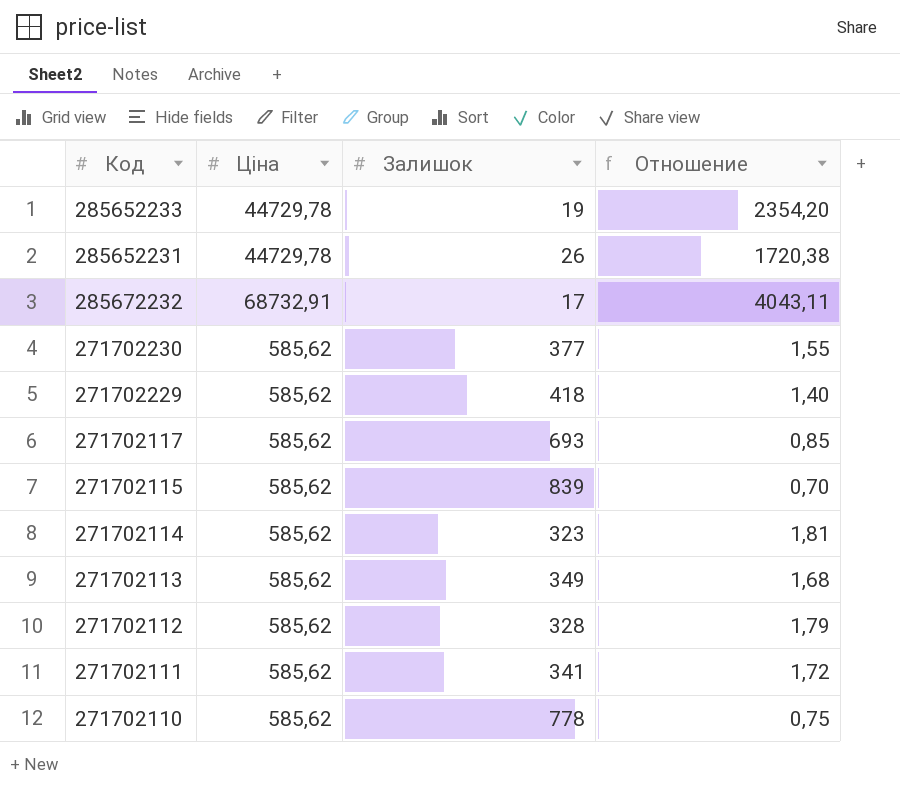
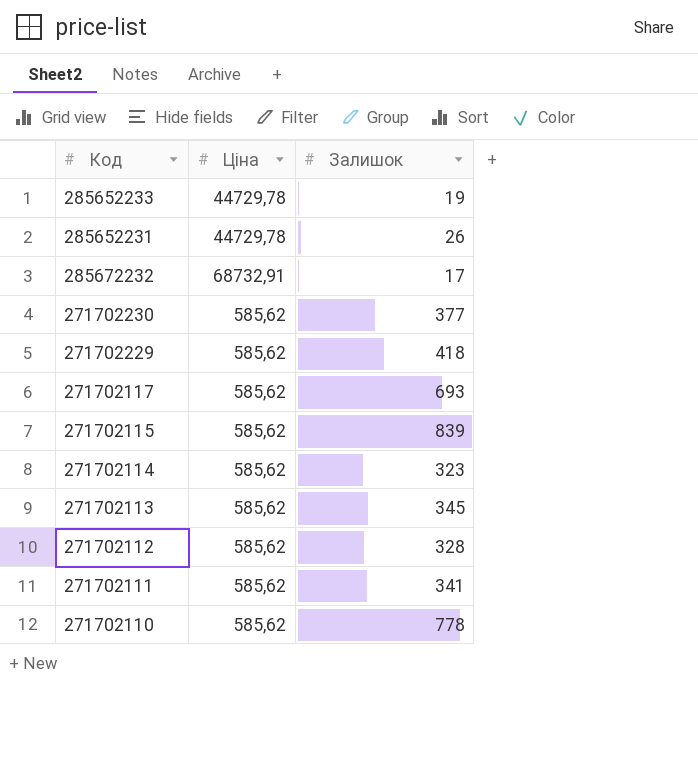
column Отношение | formula: [Ціна] / [Залишок] -> none
271702113 | Залишок: 349 -> 345

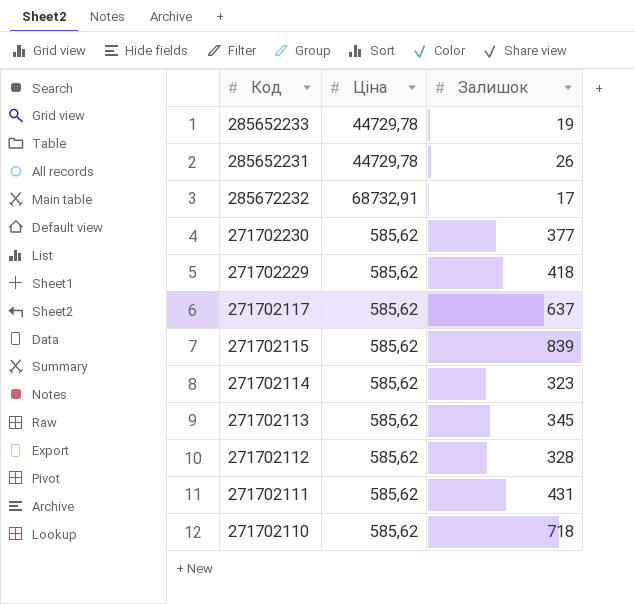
271702117 | Залишок: 693 -> 637
271702111 | Залишок: 341 -> 431
271702110 | Залишок: 778 -> 718

